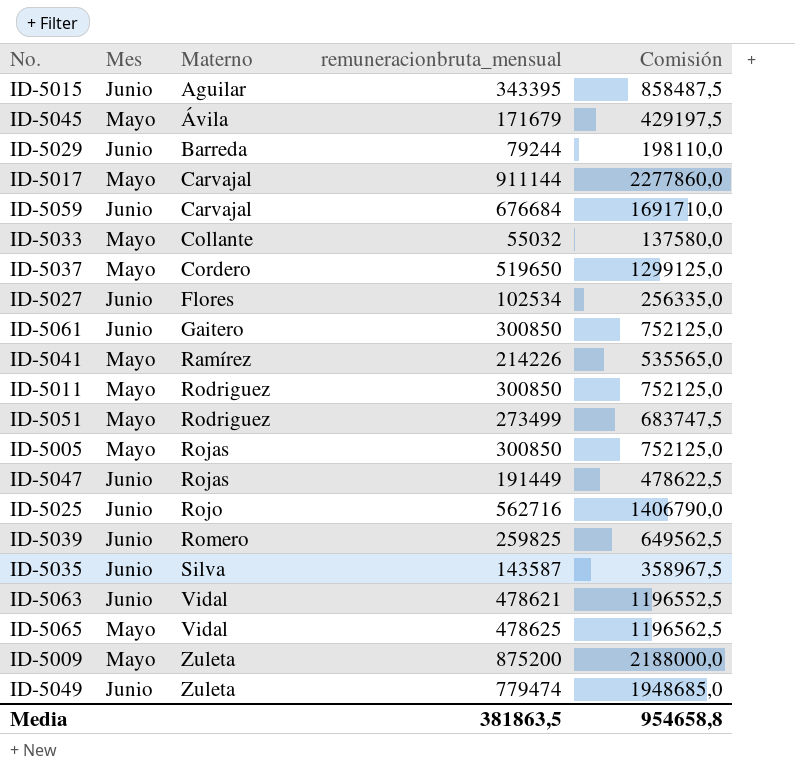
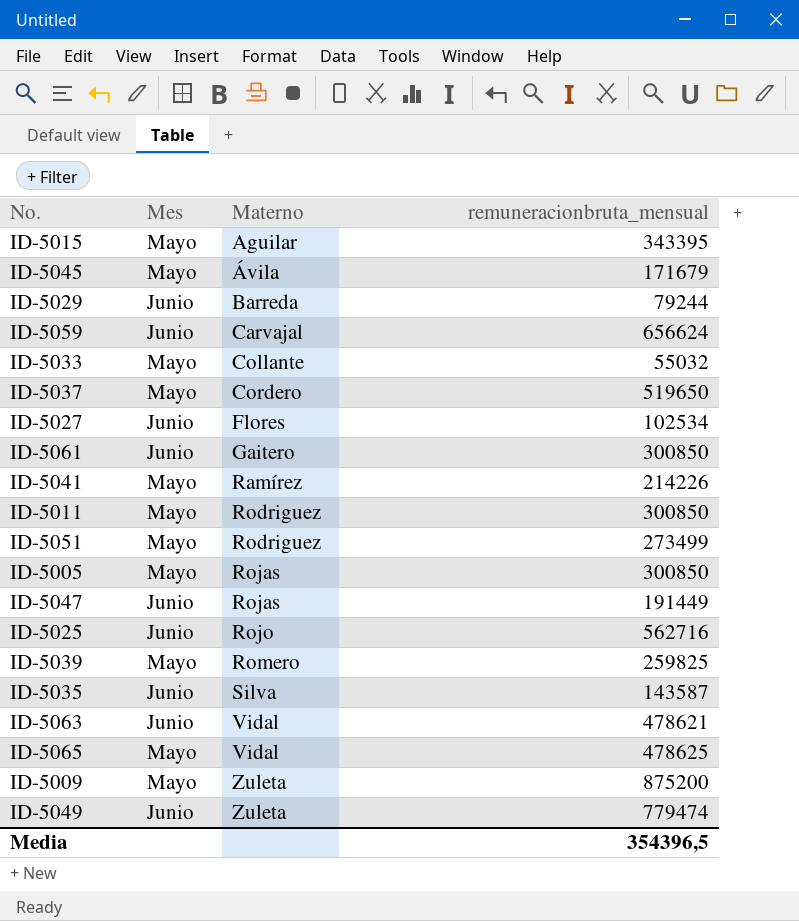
column Comisión | formula: [remuneracionbruta_mensual] * 2,5 -> none
row ID-5017: Mayo | Carvajal | 911144 | 2277860,0 -> none
ID-5015 | Mes: Junio -> Mayo
ID-5059 | remuneracionbruta_mensual: 676684 -> 656624
ID-5039 | Mes: Junio -> Mayo
Media | remuneracionbruta_mensual: 381863,5 -> 354396,5

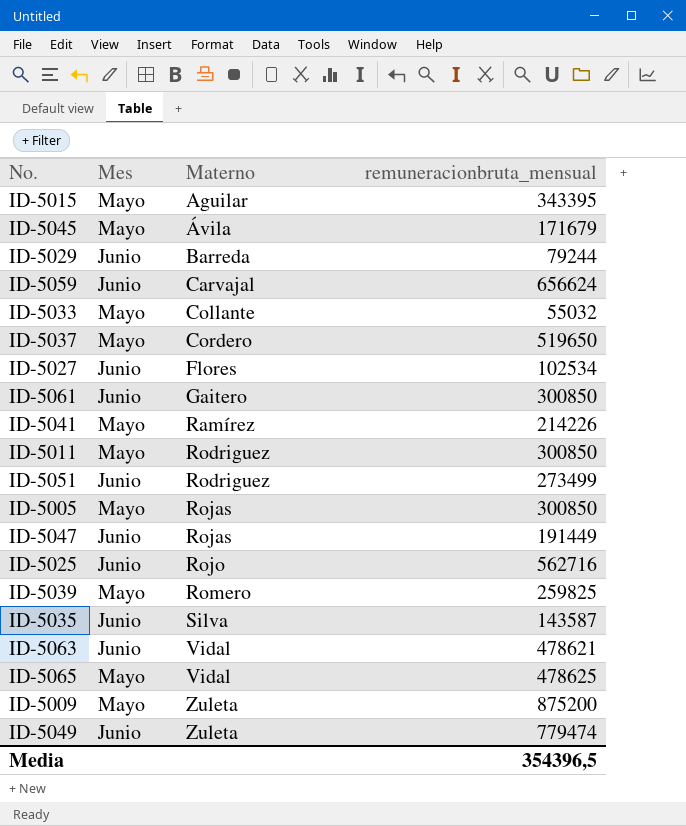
ID-5051 | Mes: Mayo -> Junio

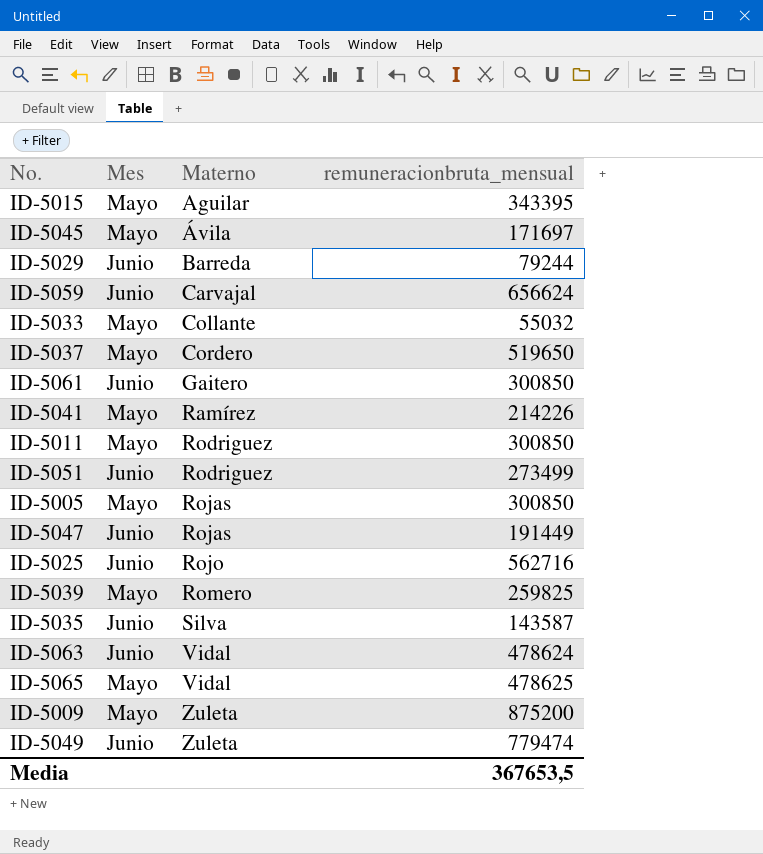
row ID-5027: Junio | Flores | 102534 -> none
ID-5045 | remuneracionbruta_mensual: 171679 -> 171697
ID-5063 | remuneracionbruta_mensual: 478621 -> 478624
Media | remuneracionbruta_mensual: 354396,5 -> 367653,5

